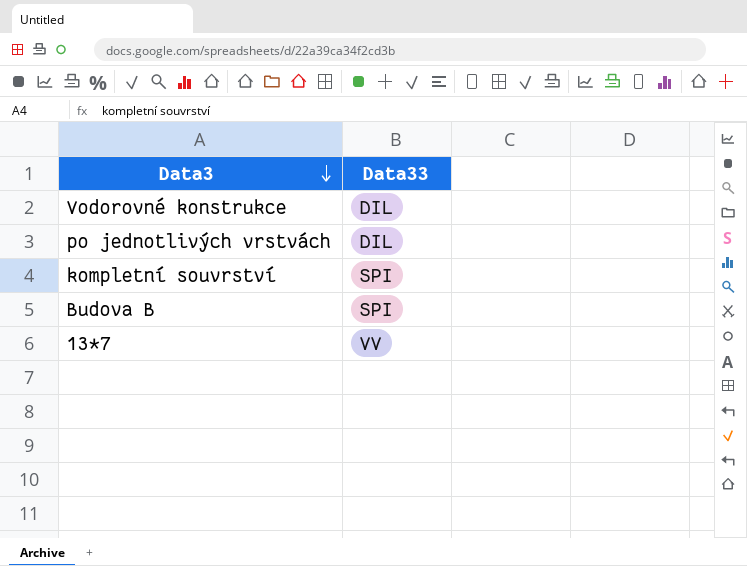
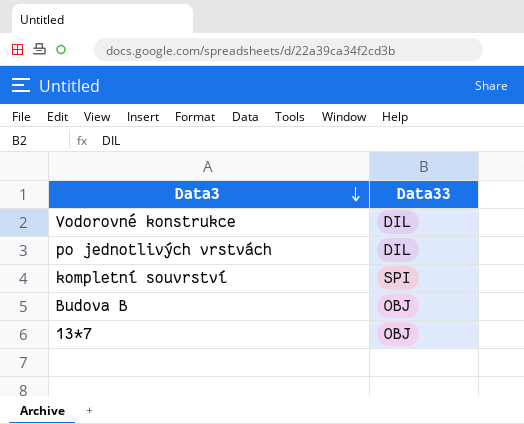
Budova B | Data33: SPI -> OBJ
13*7 | Data33: VV -> OBJ

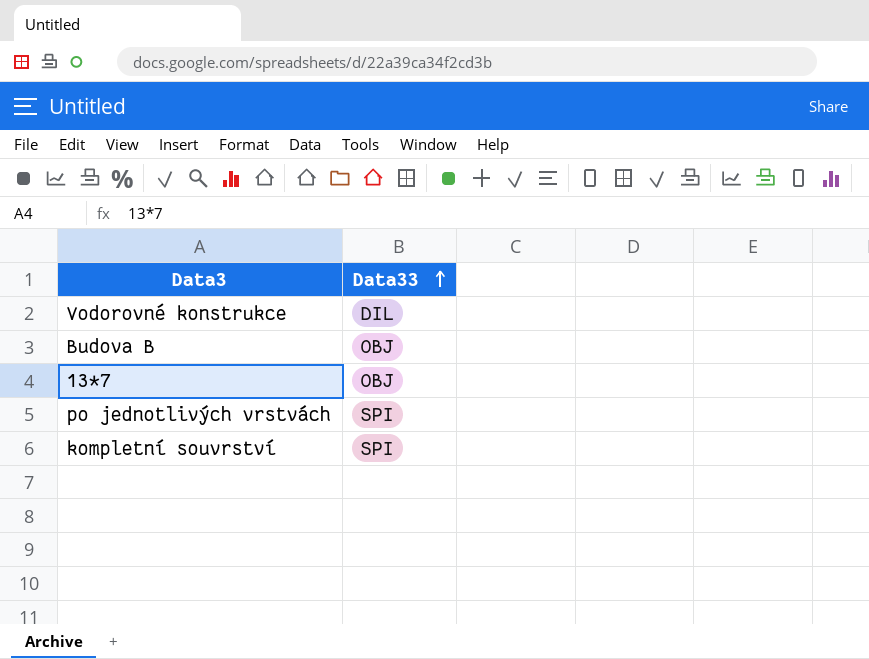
row order: Data3 descending -> Data33 ascending
po jednotlivých vrstvách | Data33: DIL -> SPI

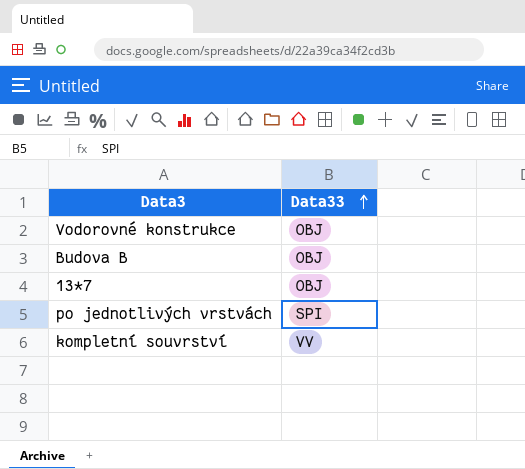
Vodorovné konstrukce | Data33: DIL -> OBJ
kompletní souvrství | Data33: SPI -> VV

